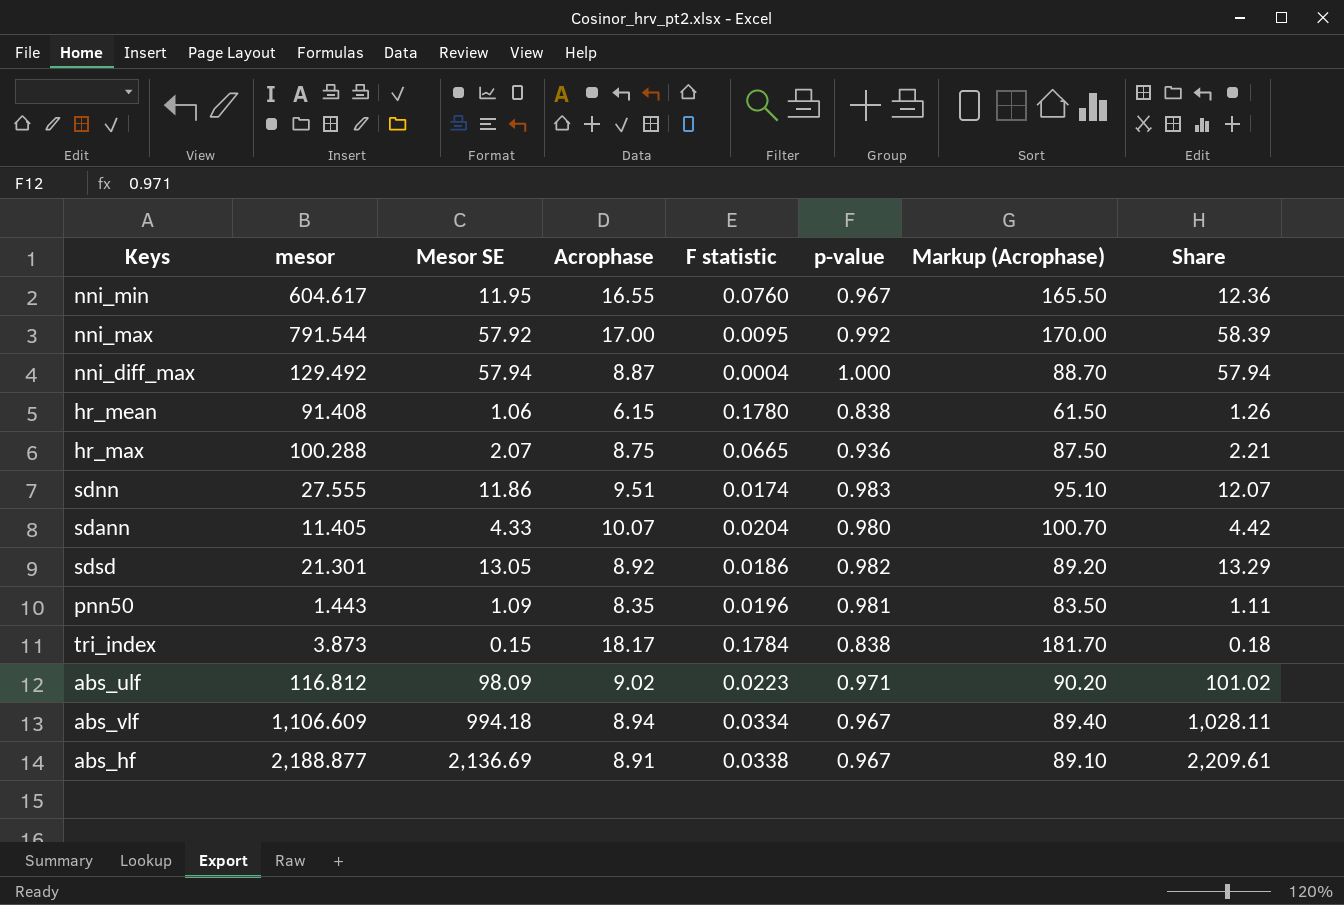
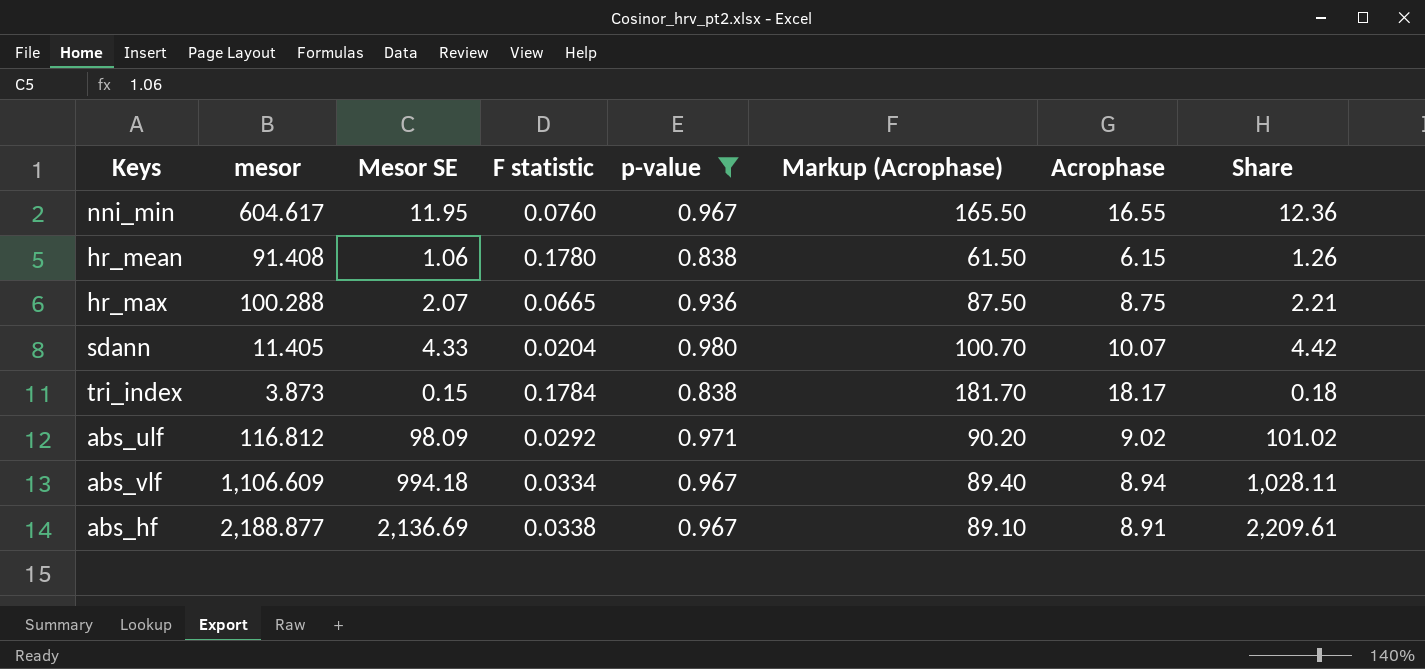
filter: none -> p-value <= 0.980
column Acrophase | position: 4 -> 7
abs_ulf | F statistic: 0.0223 -> 0.0292

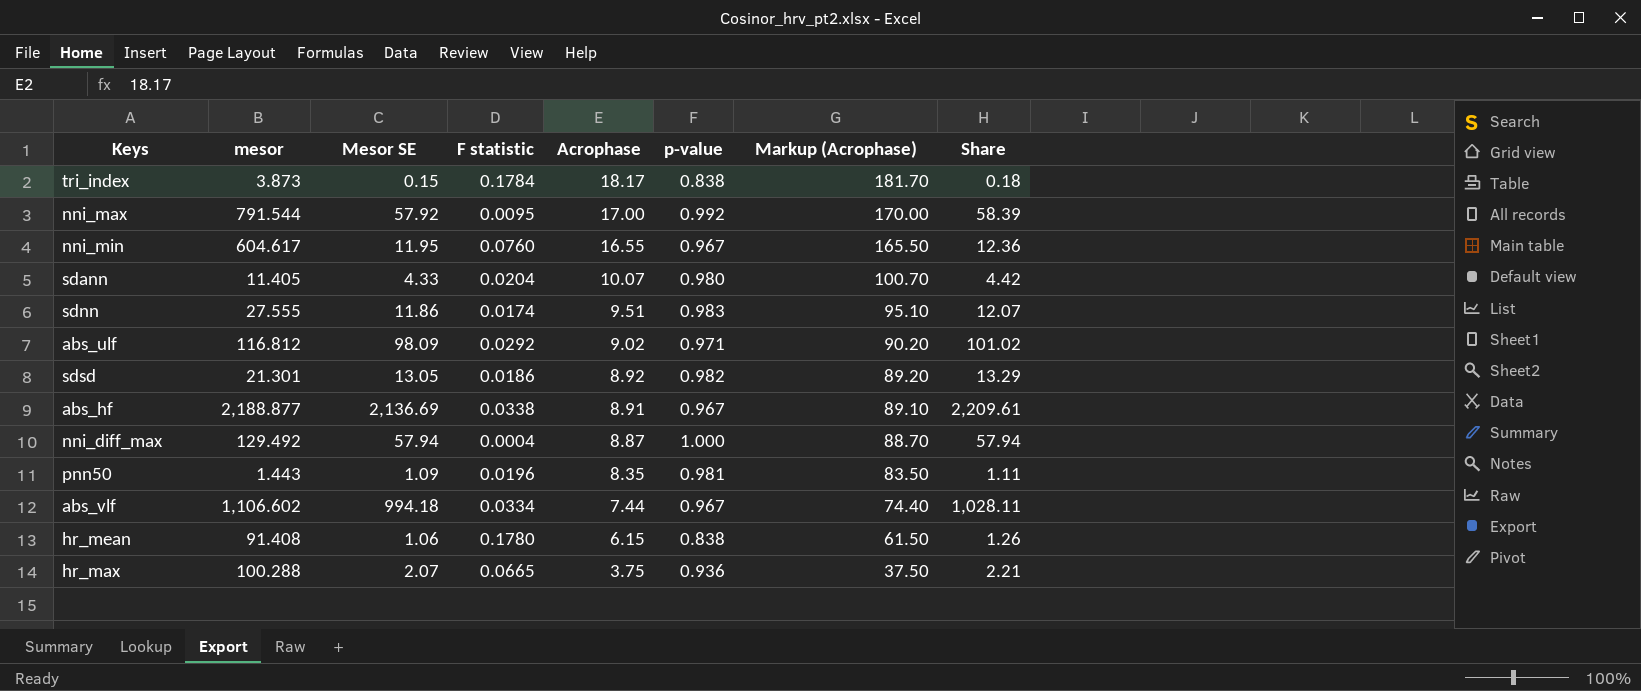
filter: p-value <= 0.980 -> none
row order: none -> Acrophase descending
column Acrophase | position: 7 -> 5
abs_vlf | mesor: 1,106.609 -> 1,106.602
abs_vlf | Acrophase: 8.94 -> 7.44
abs_vlf | Markup (Acrophase): 89.40 -> 74.40
hr_max | Acrophase: 8.75 -> 3.75
hr_max | Markup (Acrophase): 87.50 -> 37.50

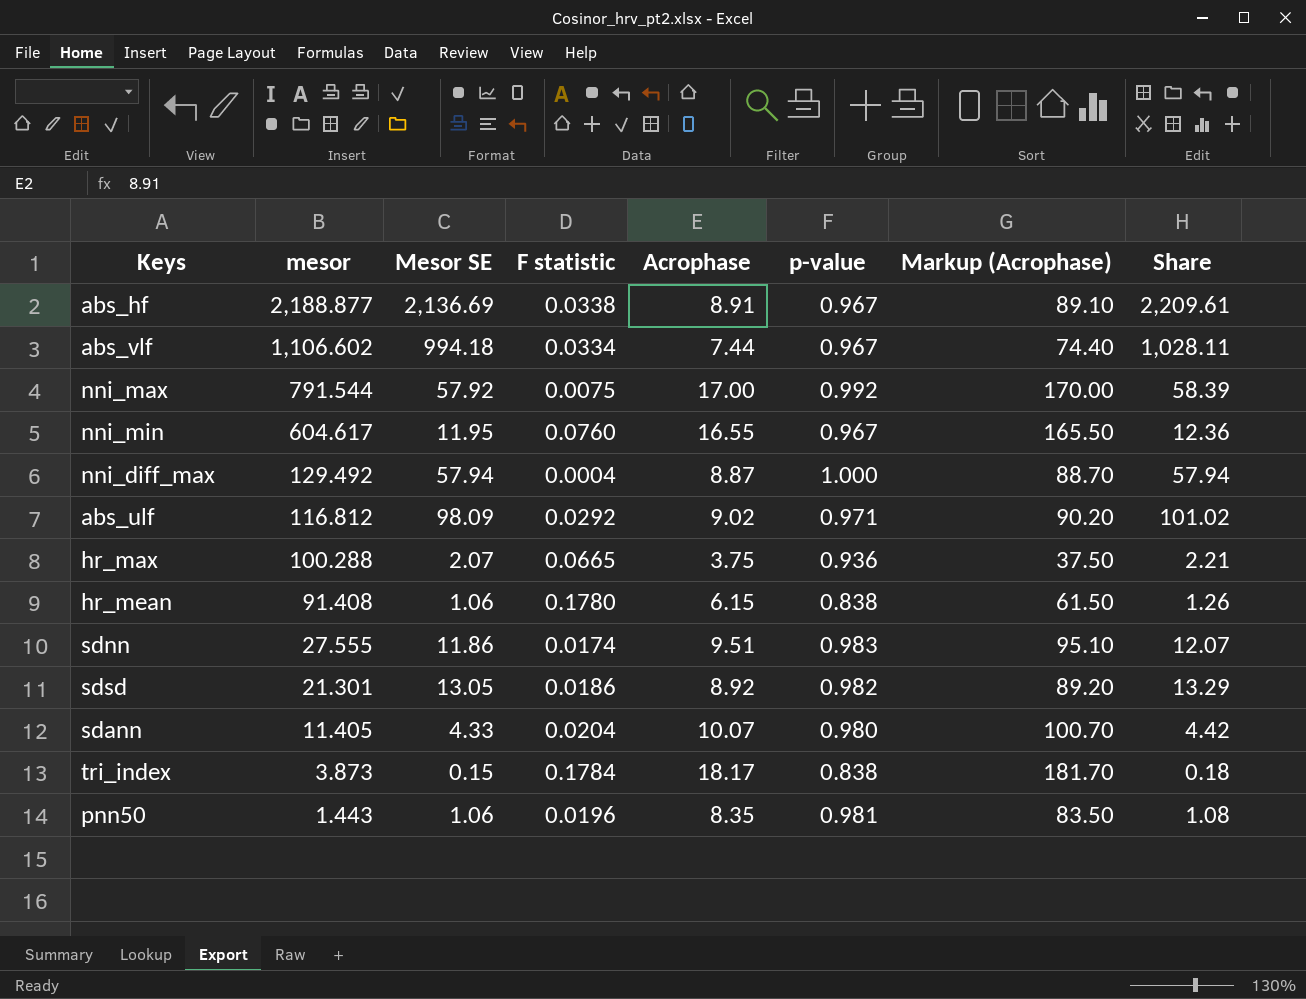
row order: Acrophase descending -> mesor descending
nni_max | F statistic: 0.0095 -> 0.0075
pnn50 | Mesor SE: 1.09 -> 1.06
pnn50 | Share: 1.11 -> 1.08

